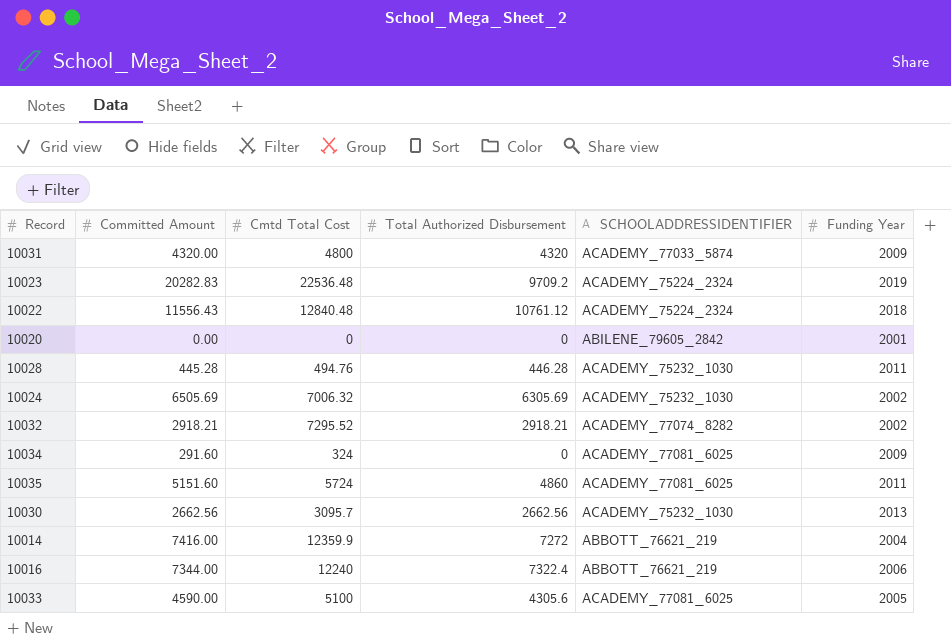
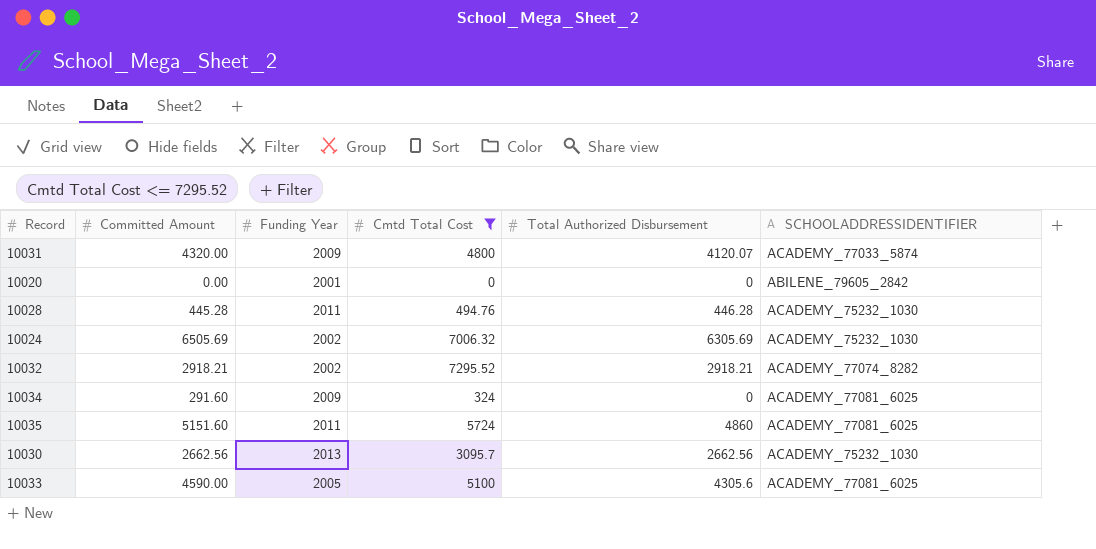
filter: none -> Cmtd Total Cost <= 7295.52
column Funding Year | position: 6 -> 3
10031 | Total Authorized Disbursement: 4320 -> 4120.07

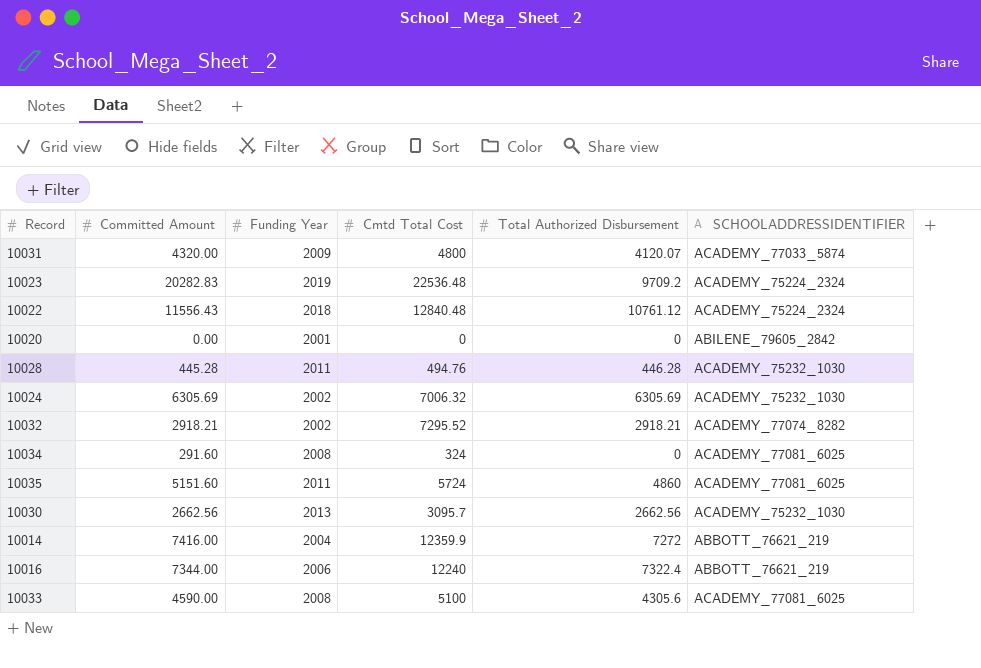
filter: Cmtd Total Cost <= 7295.52 -> none
10024 | Committed Amount: 6505.69 -> 6305.69
10034 | Funding Year: 2009 -> 2008
10033 | Funding Year: 2005 -> 2008

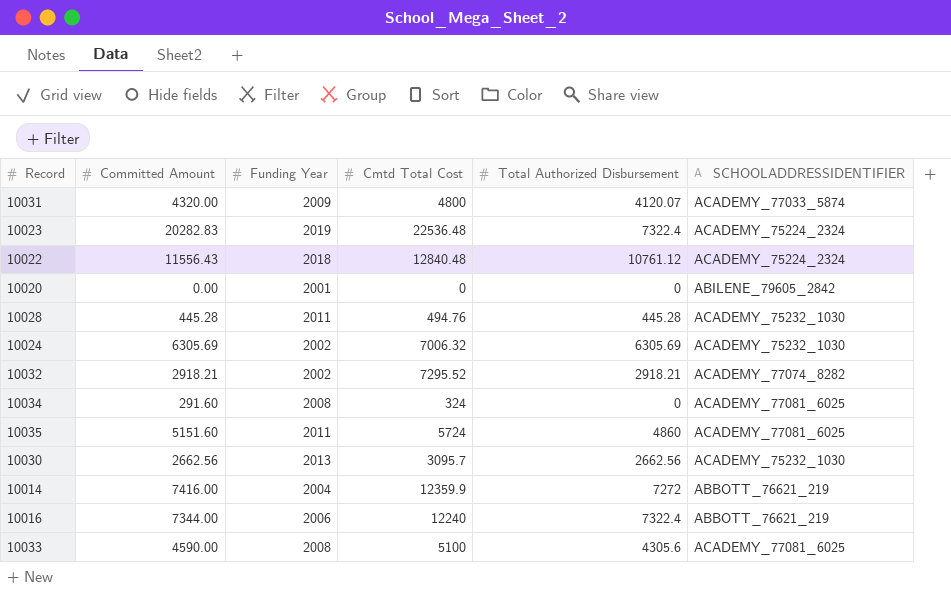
10023 | Total Authorized Disbursement: 9709.2 -> 7322.4
10028 | Total Authorized Disbursement: 446.28 -> 445.28

